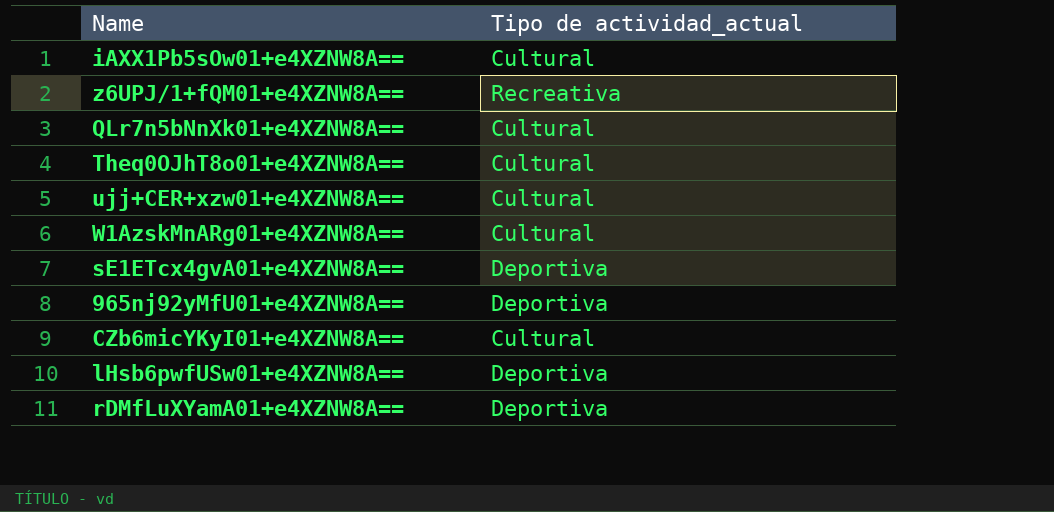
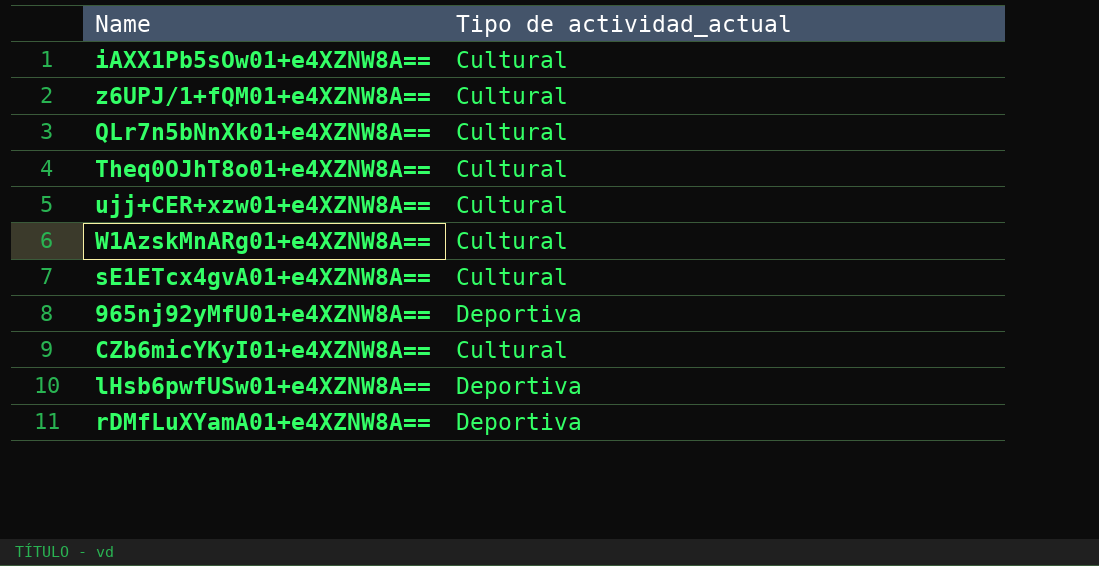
z6UPJ/1+fQM01+e4XZNW8A== | Tipo de actividad_actual: Recreativa -> Cultural
sE1ETcx4gvA01+e4XZNW8A== | Tipo de actividad_actual: Deportiva -> Cultural

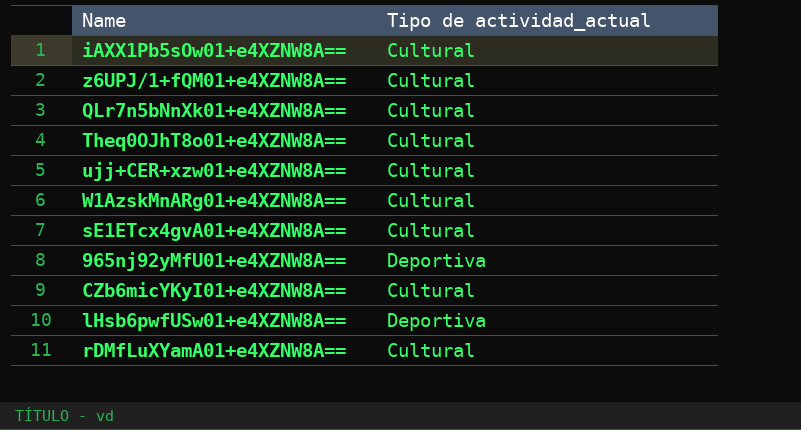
rDMfLuXYamA01+e4XZNW8A== | Tipo de actividad_actual: Deportiva -> Cultural

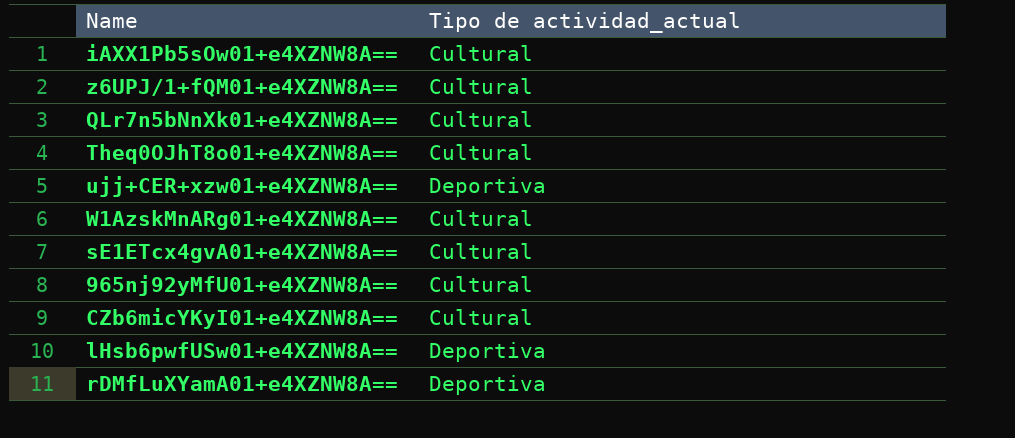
ujj+CER+xzw01+e4XZNW8A== | Tipo de actividad_actual: Cultural -> Deportiva
965nj92yMfU01+e4XZNW8A== | Tipo de actividad_actual: Deportiva -> Cultural
rDMfLuXYamA01+e4XZNW8A== | Tipo de actividad_actual: Cultural -> Deportiva

